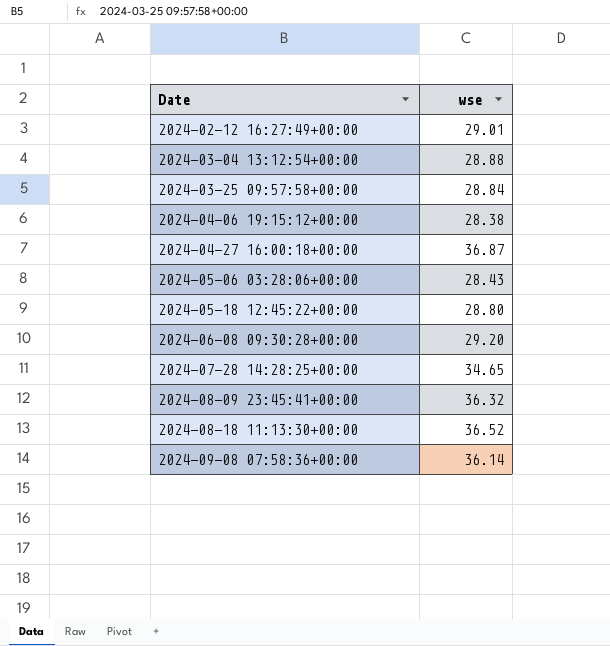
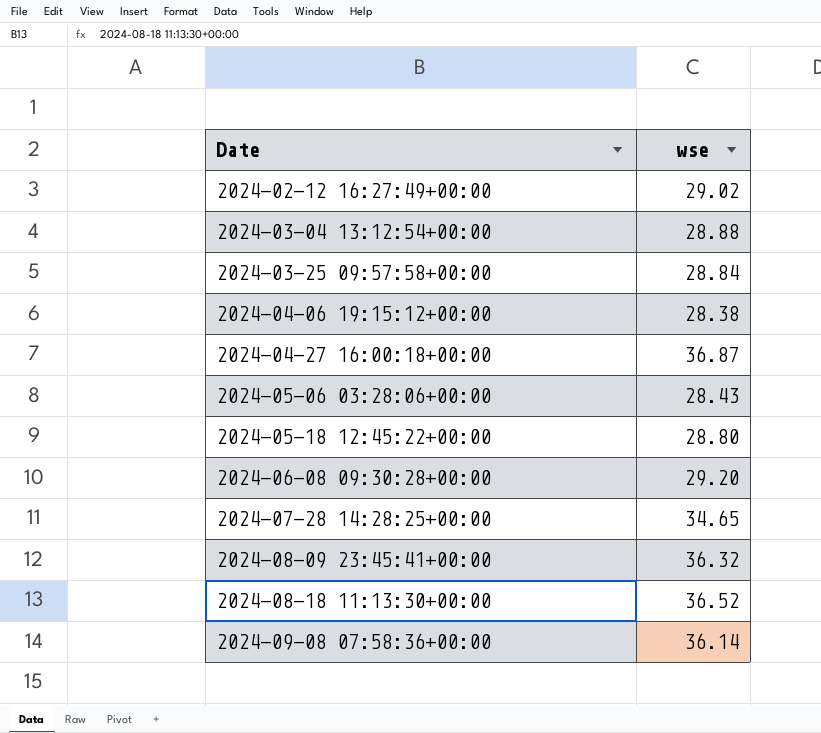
2024-02-12 16:27:49+00:00 | wse: 29.01 -> 29.02

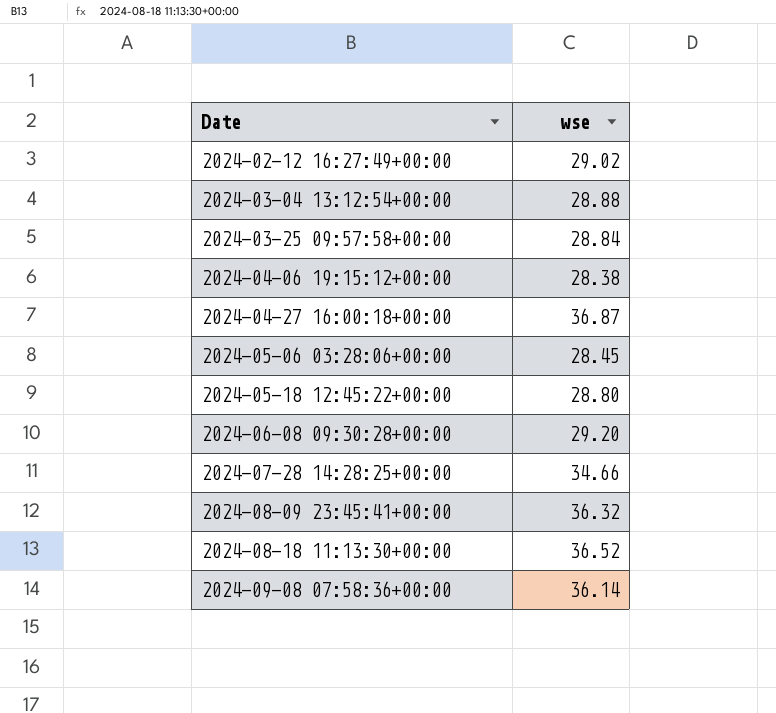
2024-05-06 03:28:06+00:00 | wse: 28.43 -> 28.45
2024-07-28 14:28:25+00:00 | wse: 34.65 -> 34.66

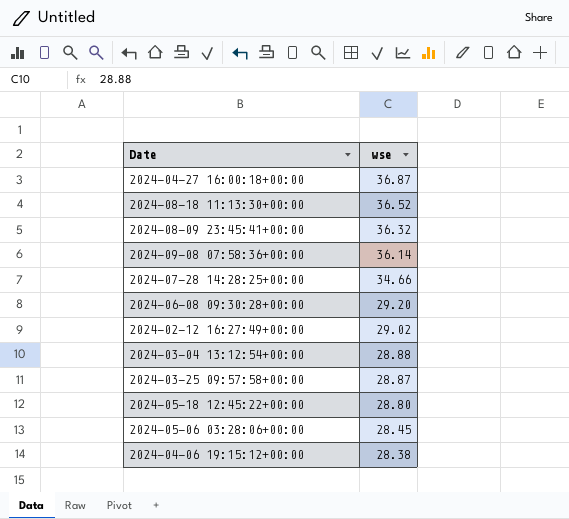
row order: Date ascending -> wse descending
2024-03-25 09:57:58+00:00 | wse: 28.84 -> 28.87

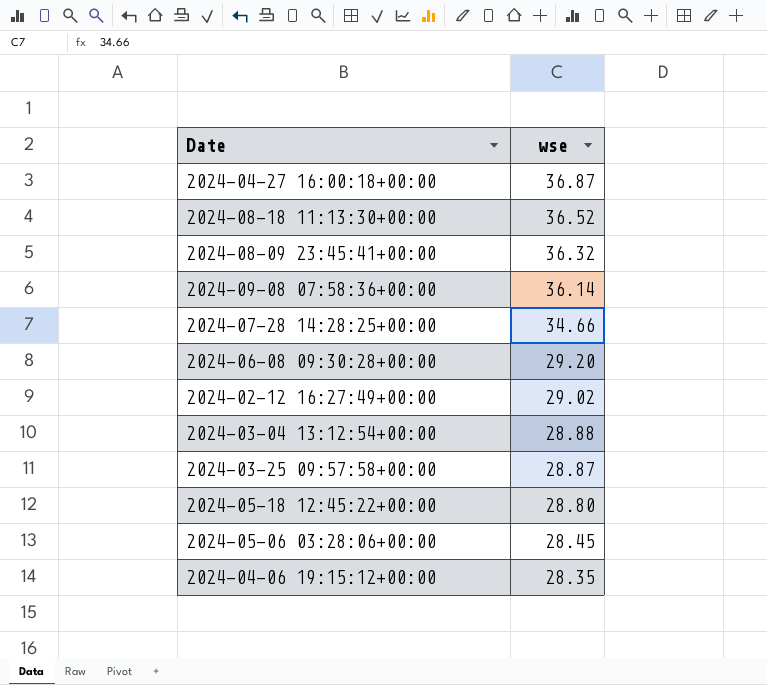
2024-04-06 19:15:12+00:00 | wse: 28.38 -> 28.35

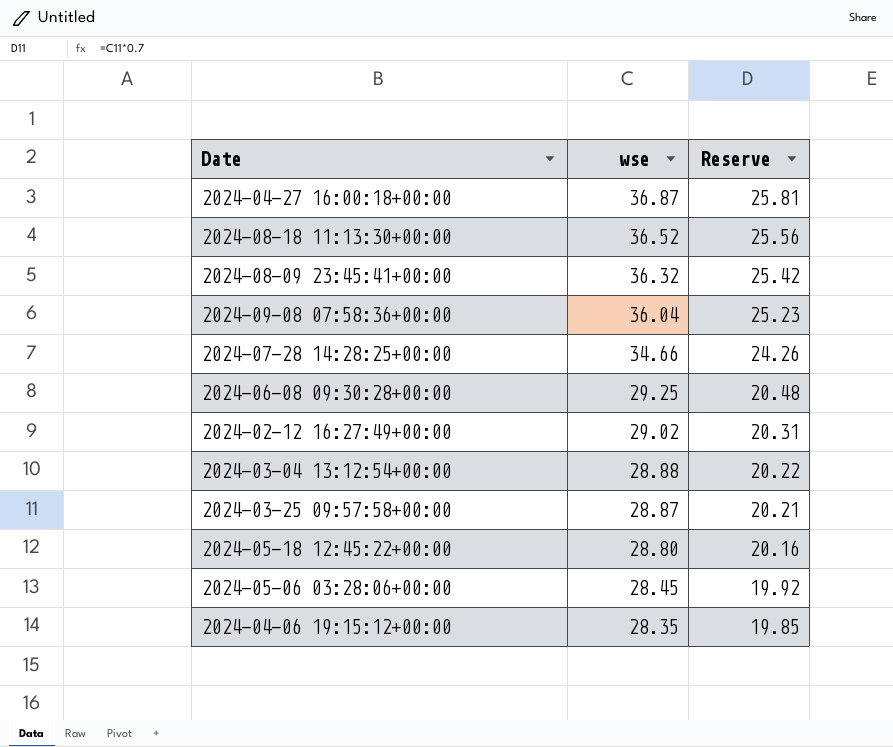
column Reserve | formula: none -> [wse] * 0.7
2024-09-08 07:58:36+00:00 | wse: 36.14 -> 36.04
2024-06-08 09:30:28+00:00 | wse: 29.20 -> 29.25

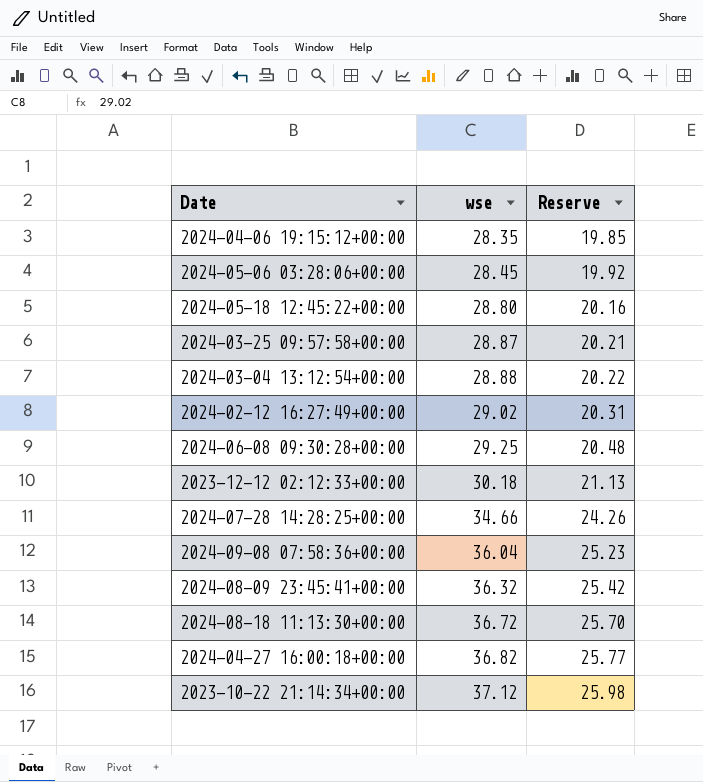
row order: wse descending -> wse ascending
row 2023-12-12 02:12:33+00:00: none -> 30.18 | 21.13
2024-08-18 11:13:30+00:00 | wse: 36.52 -> 36.72
2024-08-18 11:13:30+00:00 | Reserve: 25.56 -> 25.70
2024-04-27 16:00:18+00:00 | wse: 36.87 -> 36.82
2024-04-27 16:00:18+00:00 | Reserve: 25.81 -> 25.77
row 2023-10-22 21:14:34+00:00: none -> 37.12 | 25.98

